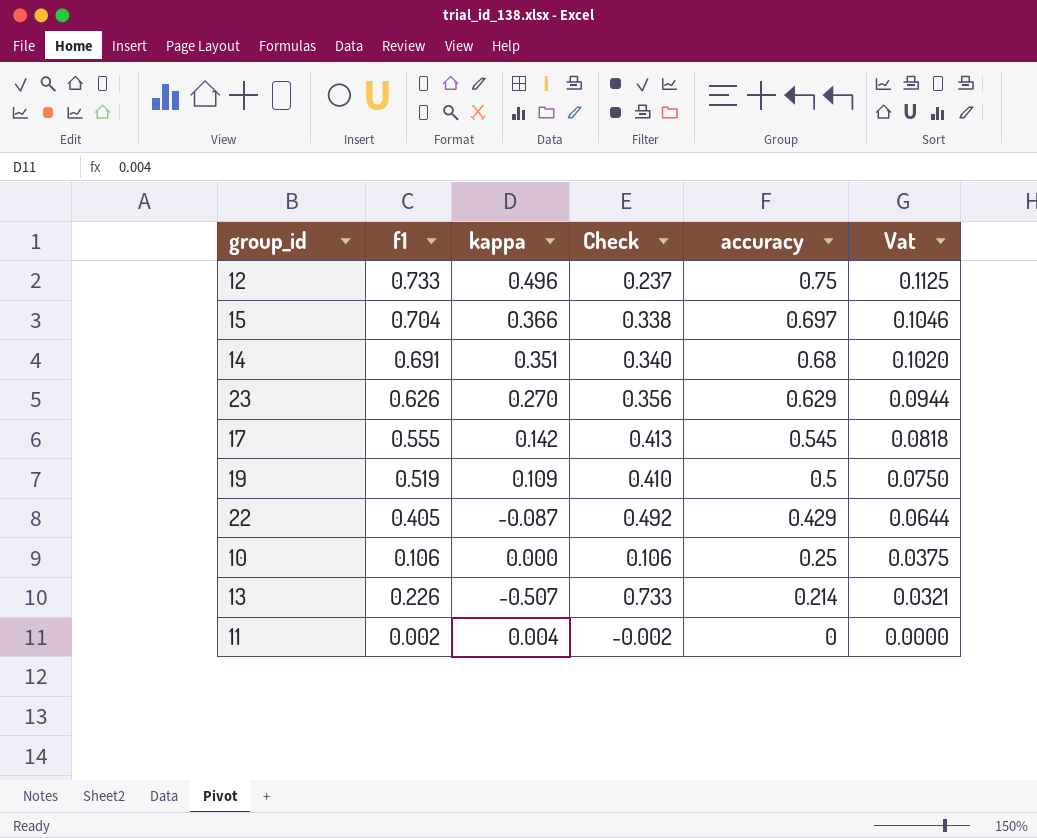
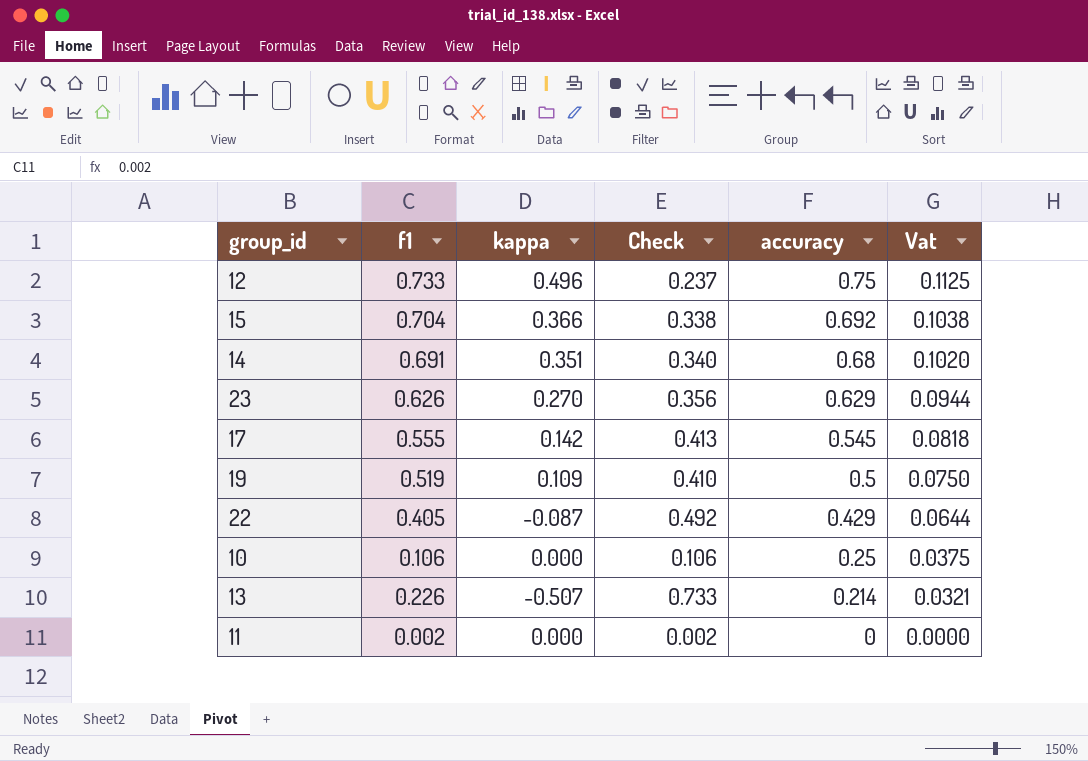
15 | accuracy: 0.697 -> 0.692
15 | Vat: 0.1046 -> 0.1038
11 | kappa: 0.004 -> 0.000
11 | Check: -0.002 -> 0.002

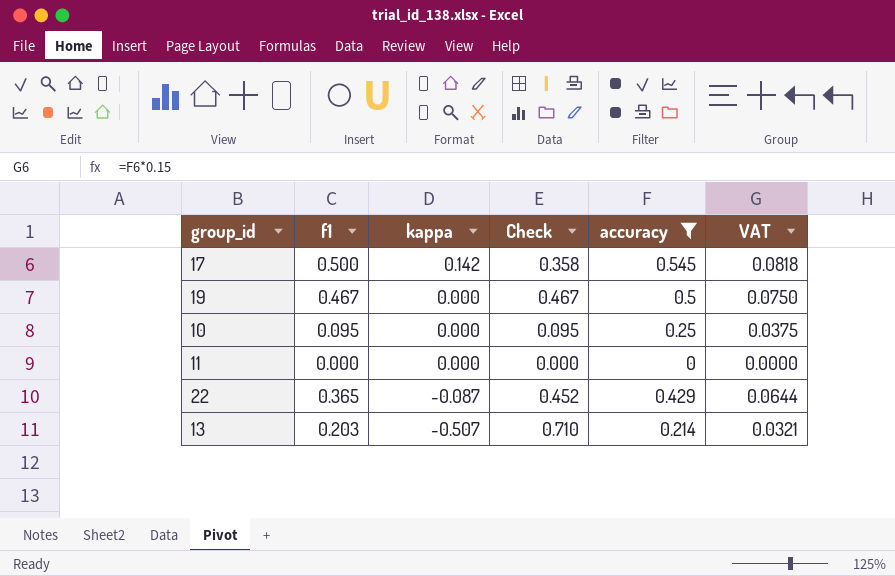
filter: none -> accuracy <= 0.545
row order: accuracy descending -> kappa descending
column name: Vat -> VAT
17 | f1: 0.555 -> 0.500
17 | Check: 0.413 -> 0.358
19 | f1: 0.519 -> 0.467
19 | kappa: 0.109 -> 0.000
19 | Check: 0.410 -> 0.467
10 | f1: 0.106 -> 0.095
10 | Check: 0.106 -> 0.095
11 | f1: 0.002 -> 0.000
11 | Check: 0.002 -> 0.000
22 | f1: 0.405 -> 0.365
22 | Check: 0.492 -> 0.452
13 | f1: 0.226 -> 0.203
13 | Check: 0.733 -> 0.710

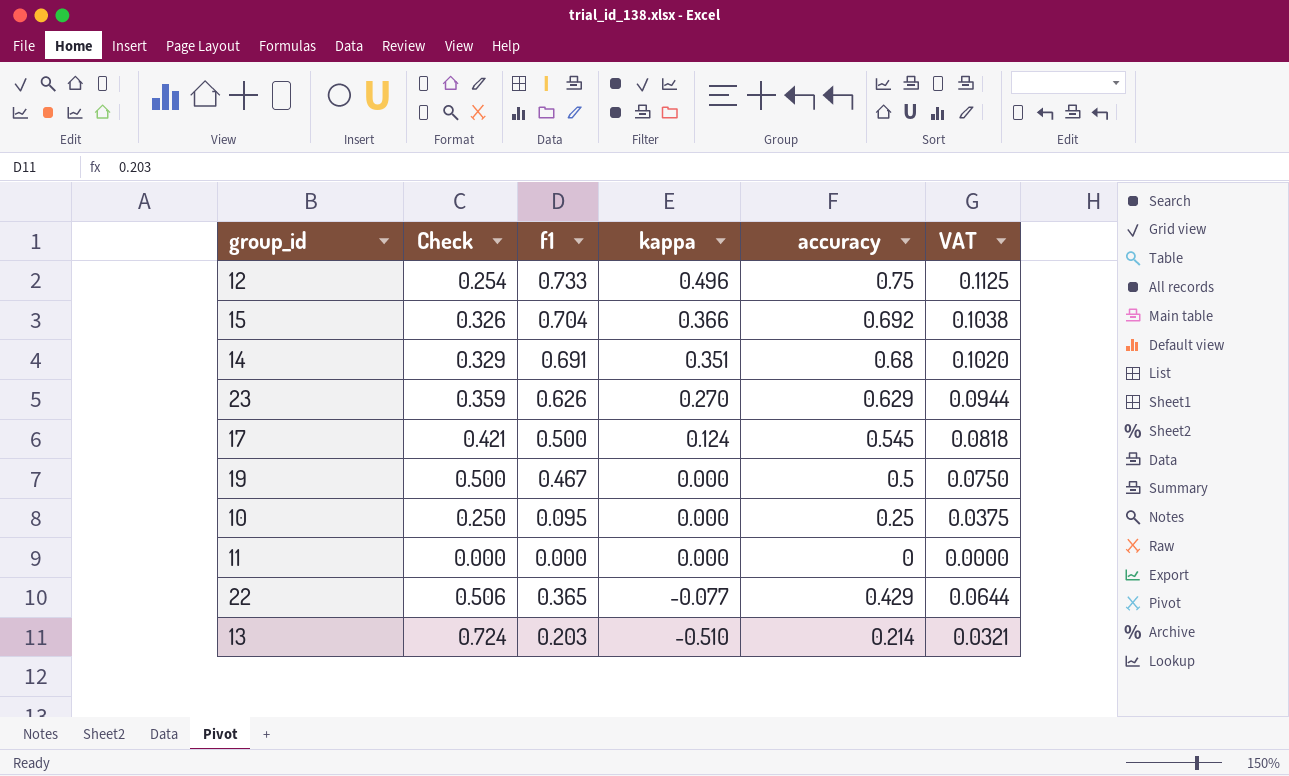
filter: accuracy <= 0.545 -> none
column Check | formula: [f1] - [kappa] -> [accuracy] - [kappa]
column Check | position: 4 -> 2
17 | kappa: 0.142 -> 0.124
22 | kappa: -0.087 -> -0.077
13 | kappa: -0.507 -> -0.510

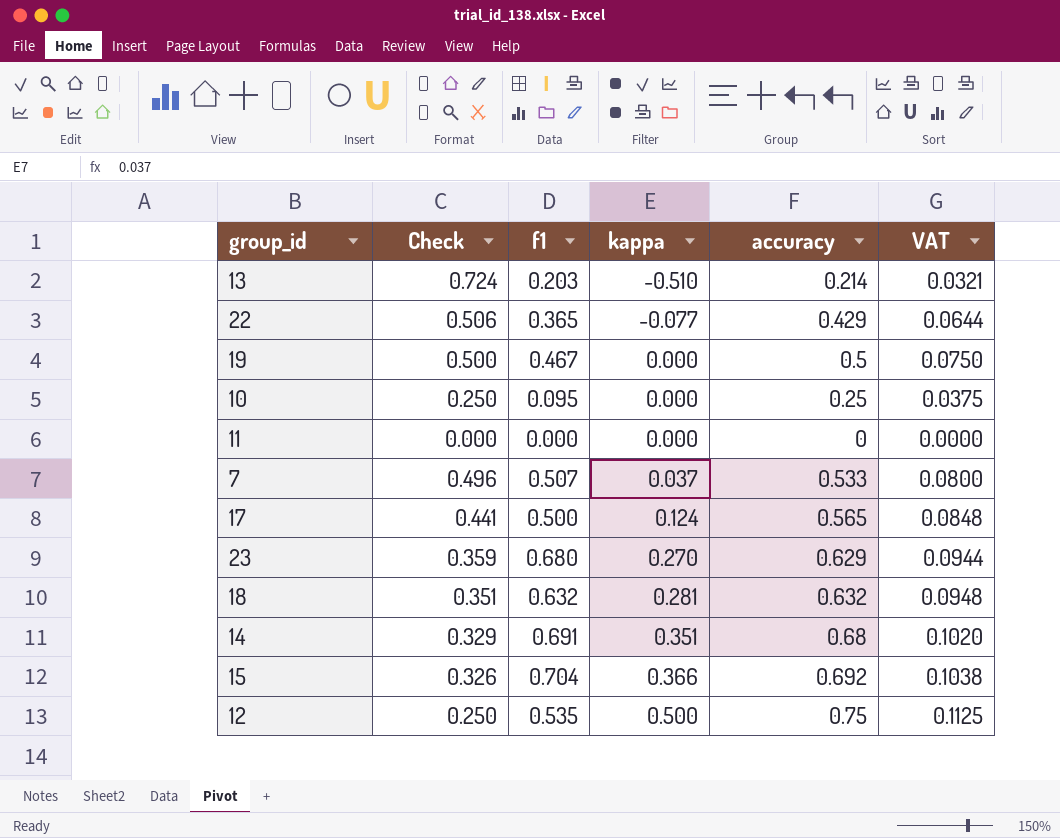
row order: kappa descending -> kappa ascending
row 7: none -> 0.496 | 0.507 | 0.037 | 0.533 | 0.0800
17 | Check: 0.421 -> 0.441
17 | accuracy: 0.545 -> 0.565
17 | VAT: 0.0818 -> 0.0848
23 | f1: 0.626 -> 0.680
row 18: none -> 0.351 | 0.632 | 0.281 | 0.632 | 0.0948
12 | Check: 0.254 -> 0.250
12 | f1: 0.733 -> 0.535
12 | kappa: 0.496 -> 0.500

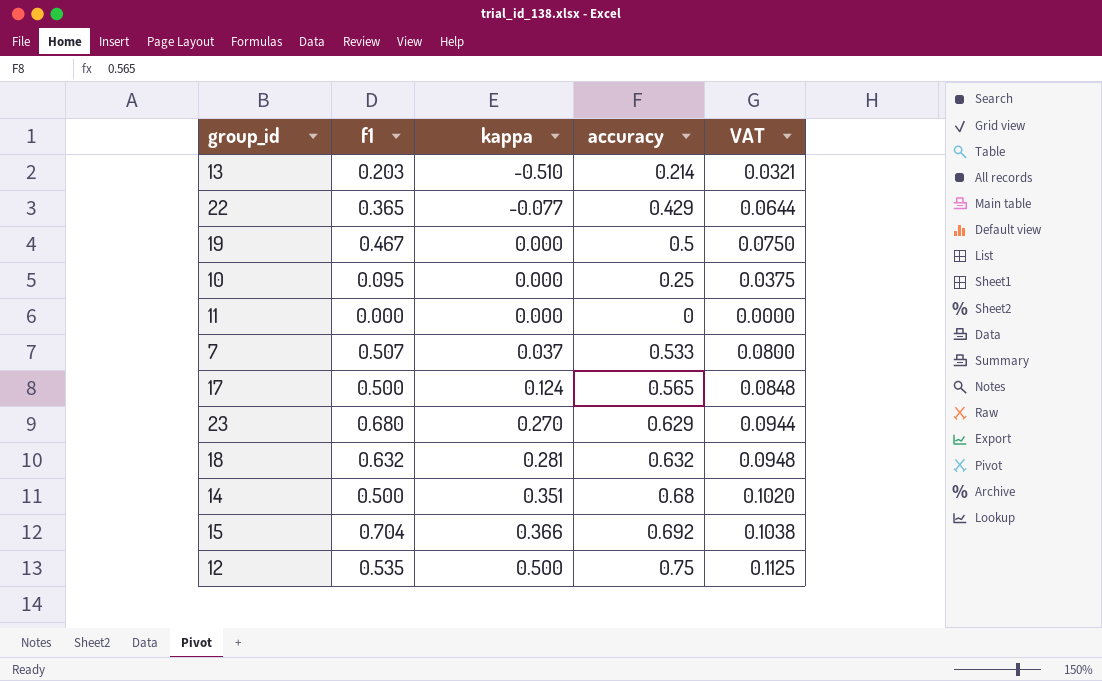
column Check | formula: [accuracy] - [kappa] -> none
14 | f1: 0.691 -> 0.500

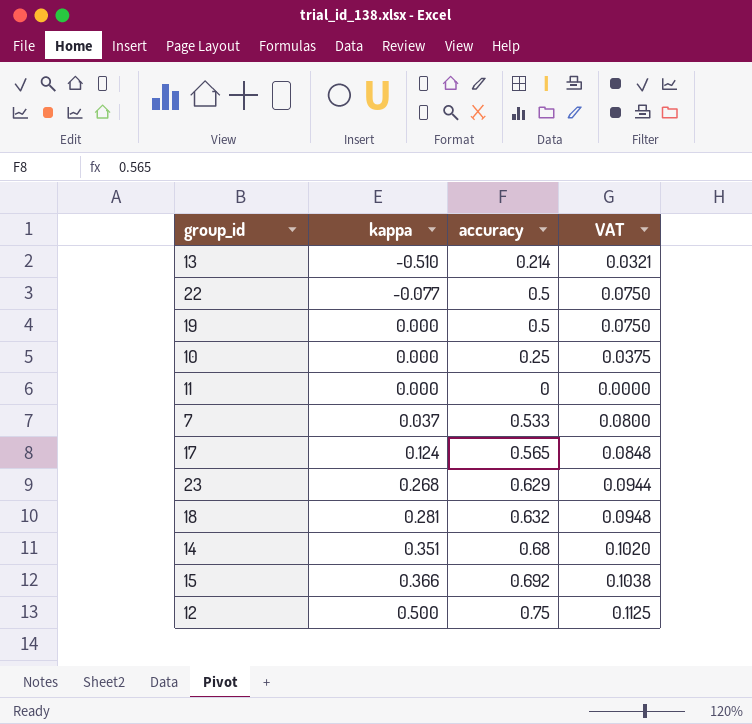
column f1 | position: 2 -> none
22 | accuracy: 0.429 -> 0.5
22 | VAT: 0.0644 -> 0.0750
23 | kappa: 0.270 -> 0.268

